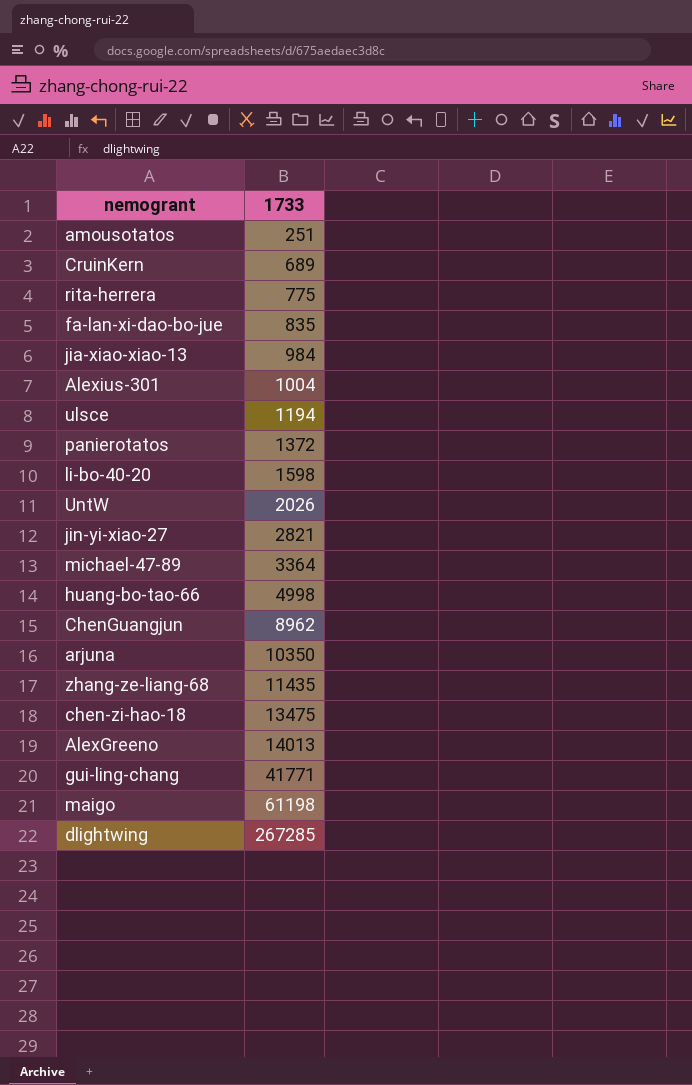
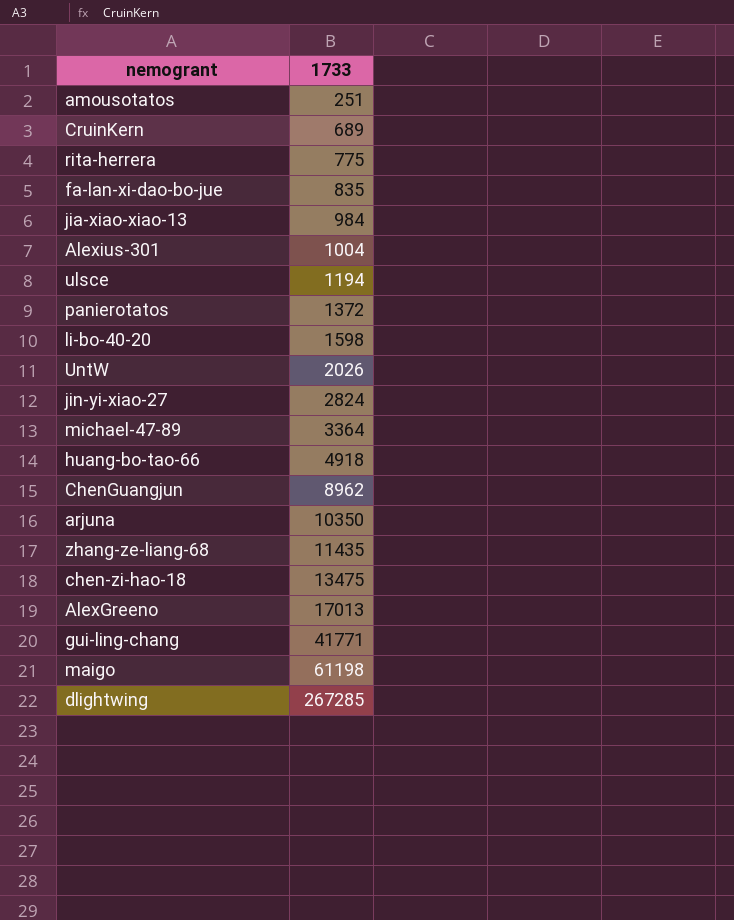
jin-yi-xiao-27 | 1733: 2821 -> 2824
huang-bo-tao-66 | 1733: 4998 -> 4918
AlexGreeno | 1733: 14013 -> 17013

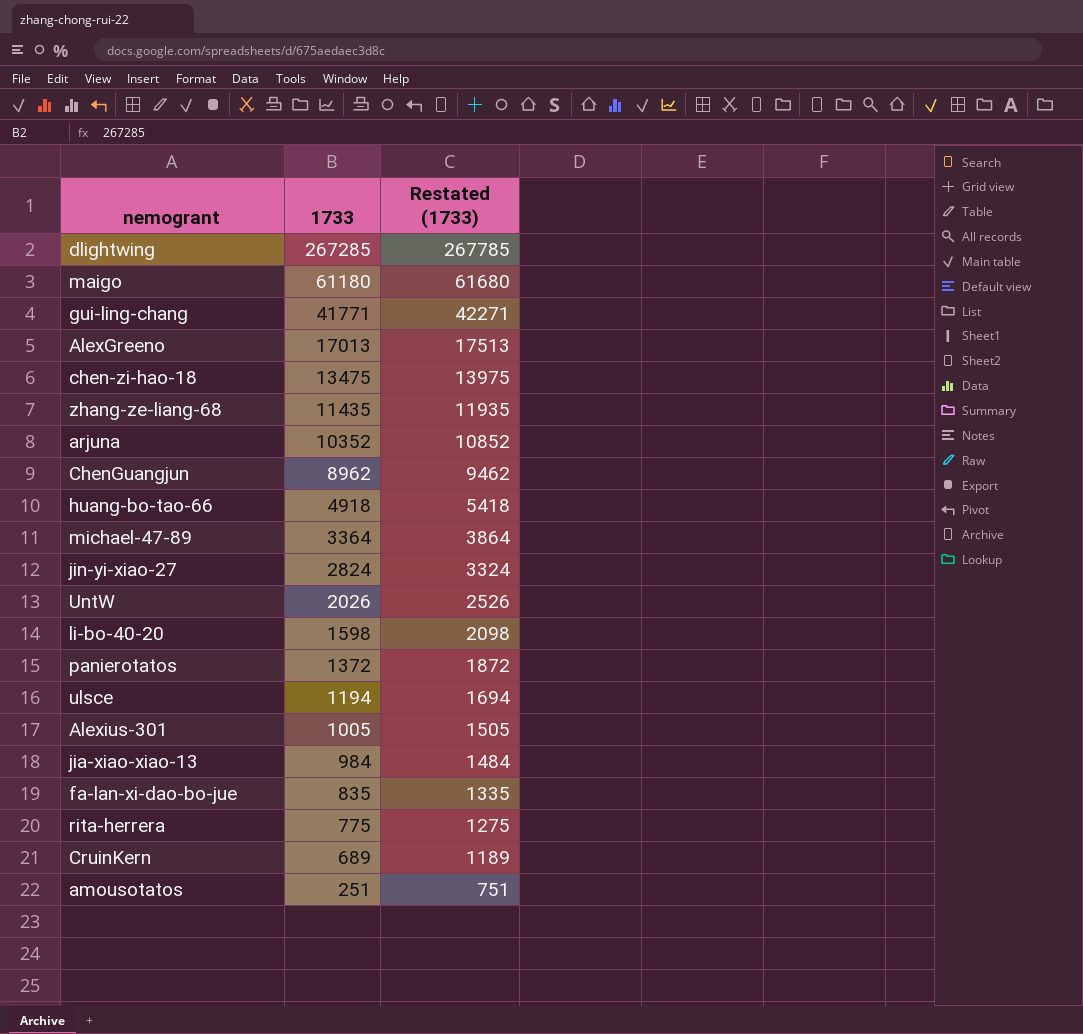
row order: 1733 ascending -> 1733 descending
column Restated (1733) | formula: none -> [1733] + 500
maigo | 1733: 61198 -> 61180
arjuna | 1733: 10350 -> 10352
Alexius-301 | 1733: 1004 -> 1005

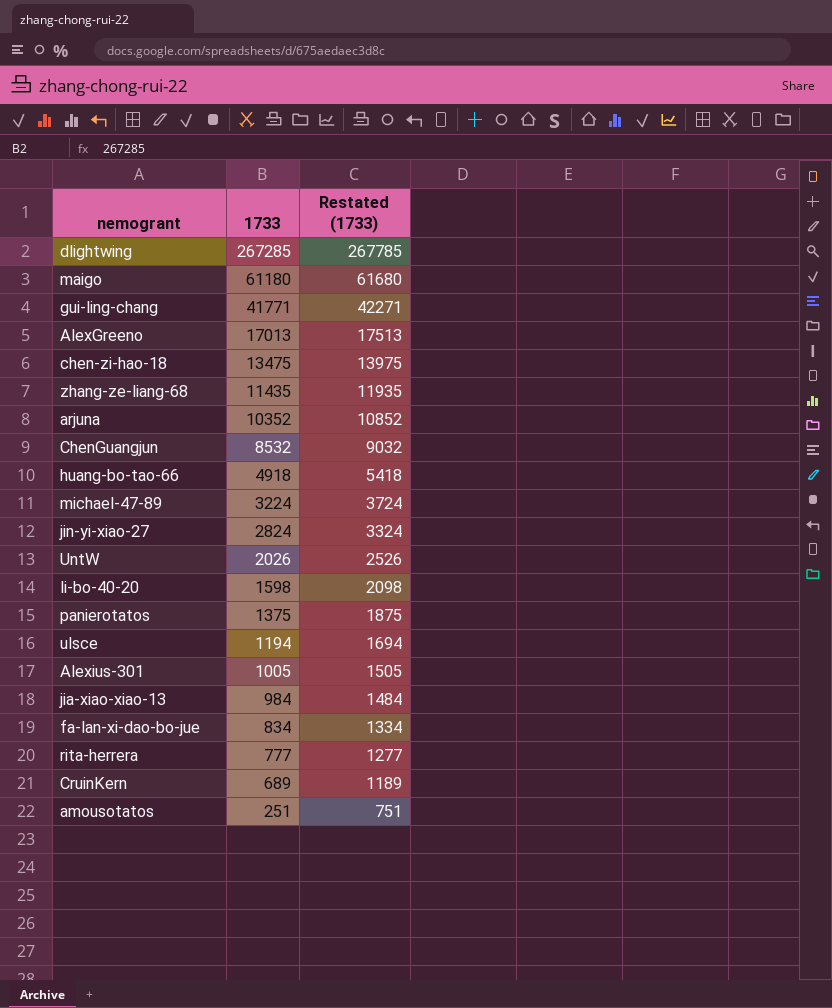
ChenGuangjun | 1733: 8962 -> 8532
ChenGuangjun | Restated (1733): 9462 -> 9032
michael-47-89 | 1733: 3364 -> 3224
michael-47-89 | Restated (1733): 3864 -> 3724
panierotatos | 1733: 1372 -> 1375
panierotatos | Restated (1733): 1872 -> 1875
fa-lan-xi-dao-bo-jue | 1733: 835 -> 834
fa-lan-xi-dao-bo-jue | Restated (1733): 1335 -> 1334
rita-herrera | 1733: 775 -> 777
rita-herrera | Restated (1733): 1275 -> 1277

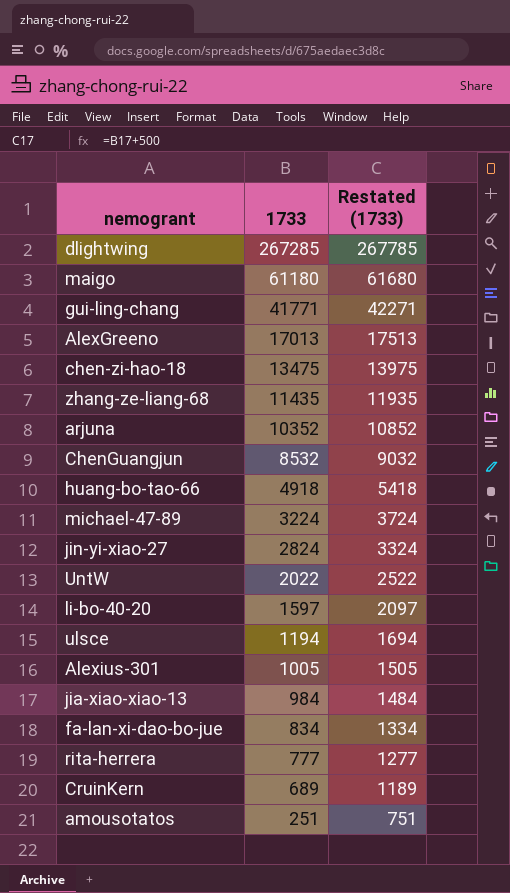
row panierotatos: 1375 | 1875 -> none
UntW | 1733: 2026 -> 2022
UntW | Restated (1733): 2526 -> 2522
li-bo-40-20 | 1733: 1598 -> 1597
li-bo-40-20 | Restated (1733): 2098 -> 2097

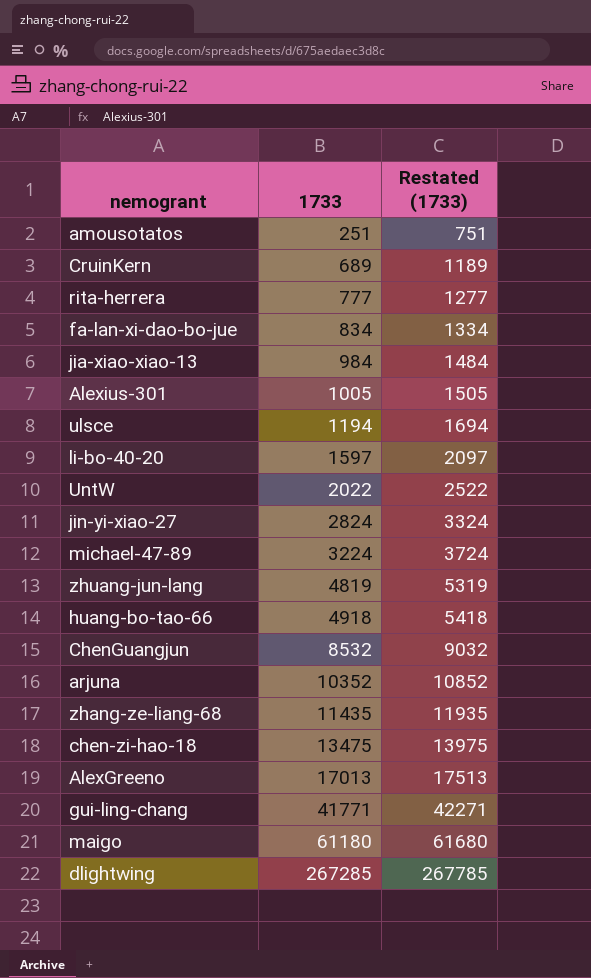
row order: 1733 descending -> 1733 ascending
row zhuang-jun-lang: none -> 4819 | 5319

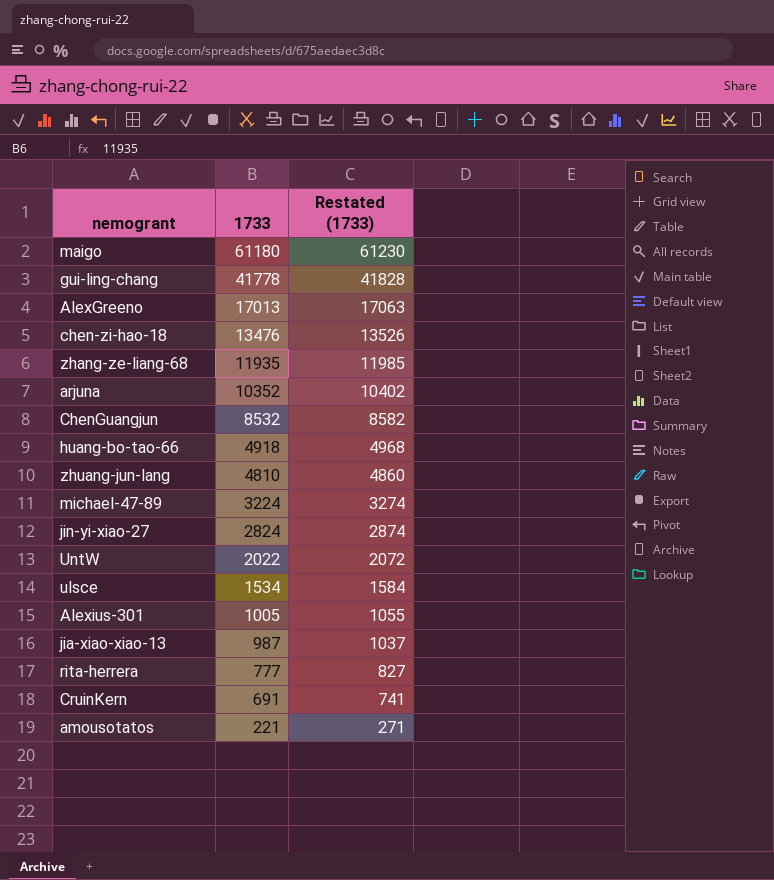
row order: 1733 ascending -> 1733 descending
column Restated (1733) | formula: [1733] + 500 -> [1733] + 50
row fa-lan-xi-dao-bo-jue: 834 | 1334 -> none
row li-bo-40-20: 1597 | 2097 -> none
row dlightwing: 267285 | 267785 -> none
gui-ling-chang | 1733: 41771 -> 41778
chen-zi-hao-18 | 1733: 13475 -> 13476
zhang-ze-liang-68 | 1733: 11435 -> 11935
zhuang-jun-lang | 1733: 4819 -> 4810
ulsce | 1733: 1194 -> 1534
jia-xiao-xiao-13 | 1733: 984 -> 987
CruinKern | 1733: 689 -> 691
amousotatos | 1733: 251 -> 221

